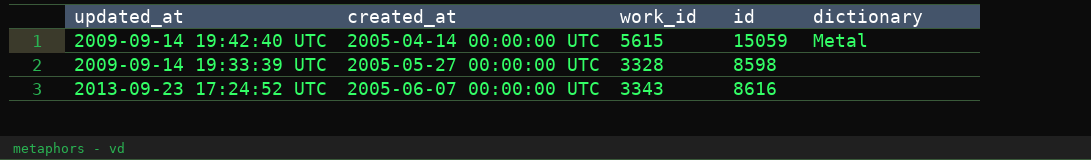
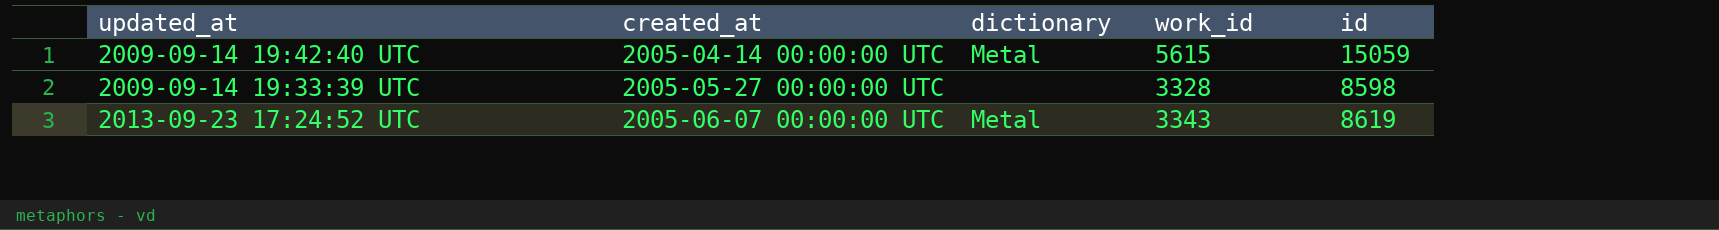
column dictionary | position: 5 -> 3
2013-09-23 17:24:52 UTC | dictionary: none -> Metal
2013-09-23 17:24:52 UTC | id: 8616 -> 8619

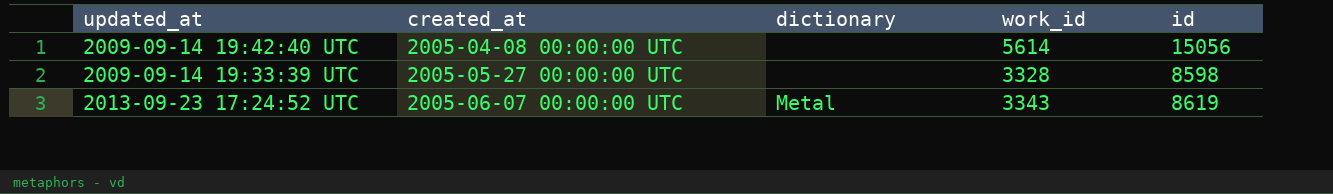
2009-09-14 19:42:40 UTC | created_at: 2005-04-14 00:00:00 UTC -> 2005-04-08 00:00:00 UTC
2009-09-14 19:42:40 UTC | dictionary: Metal -> none
2009-09-14 19:42:40 UTC | work_id: 5615 -> 5614
2009-09-14 19:42:40 UTC | id: 15059 -> 15056

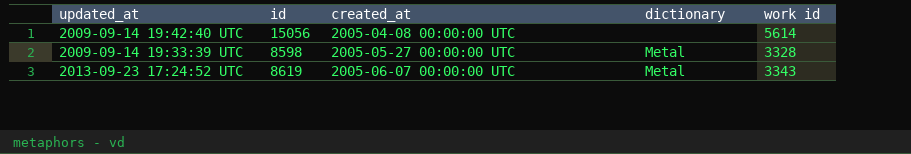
column id | position: 5 -> 2
column name: work_id -> work id
2009-09-14 19:33:39 UTC | dictionary: none -> Metal

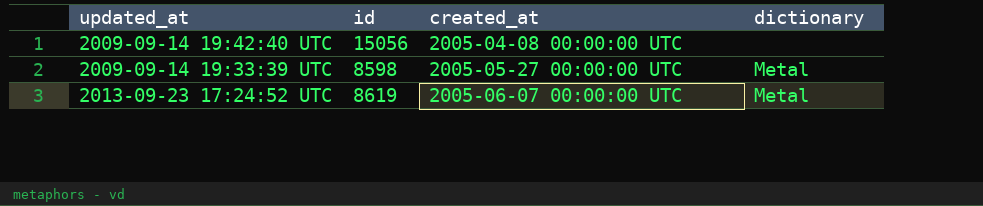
column work id | position: 5 -> none

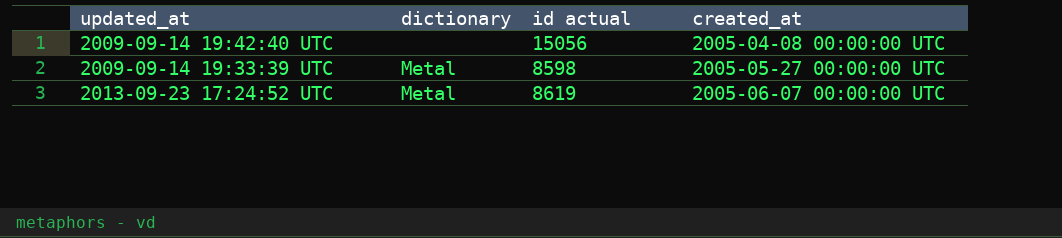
column dictionary | position: 4 -> 2
column name: id -> id actual

